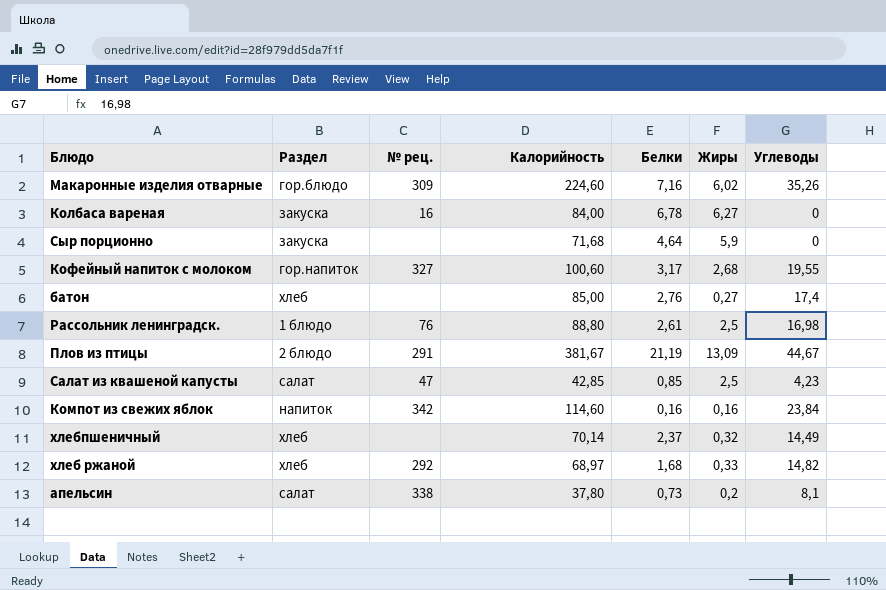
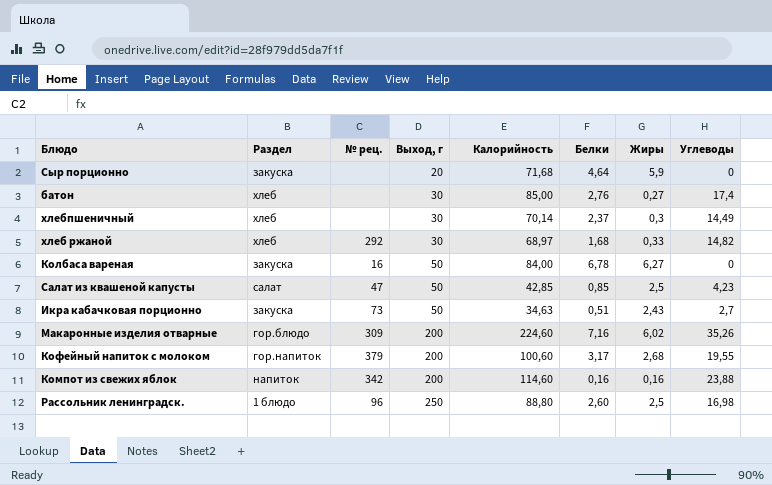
row order: none -> Выход, г ascending
column Выход, г | position: none -> 4
row Плов из птицы: 2 блюдо | 291 | 381,67 | 21,19 | 13,09 | 44,67 -> none
row апельсин: салат | 338 | 37,80 | 0,73 | 0,2 | 8,1 -> none
хлебпшеничный | Жиры: 0,32 -> 0,3
row Икра кабачковая порционно: none -> закуска | 73 | 50 | 34,63 | 0,51 | 2,43 | 2,7
Кофейный напиток с молоком | № рец.: 327 -> 379
Компот из свежих яблок | Углеводы: 23,84 -> 23,88
Рассольник ленинградск. | № рец.: 76 -> 96
Рассольник ленинградск. | Белки: 2,61 -> 2,60

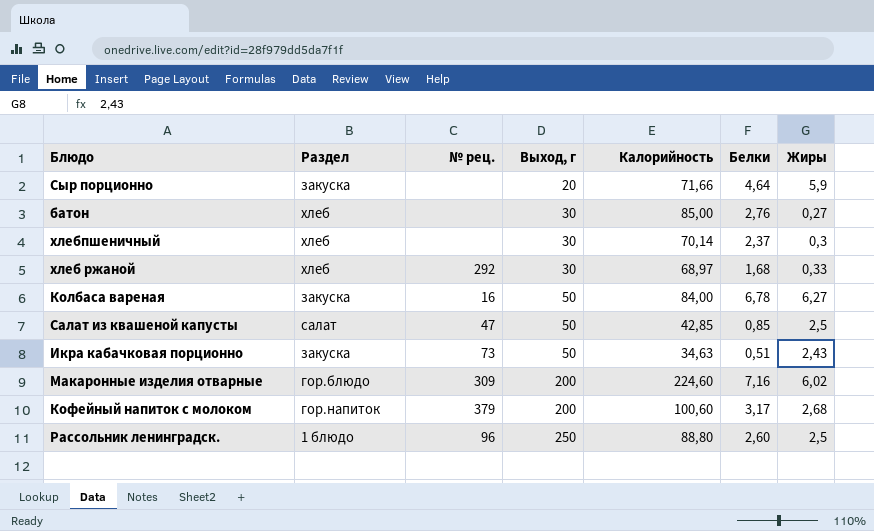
column Углеводы | position: 8 -> none
row Компот из свежих яблок: напиток | 342 | 200 | 114,60 | 0,16 | 0,16 | 23,88 -> none
Сыр порционно | Калорийность: 71,68 -> 71,66

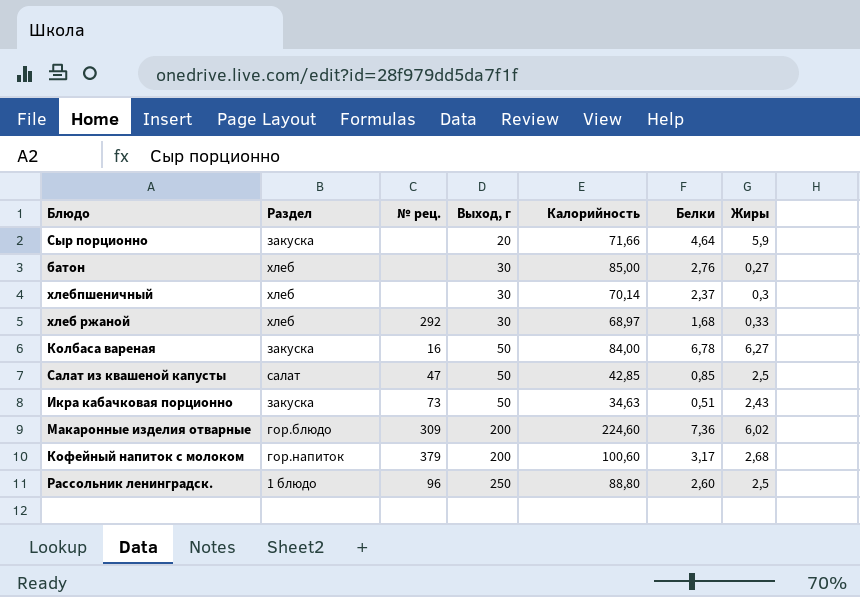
Макаронные изделия отварные | Белки: 7,16 -> 7,36

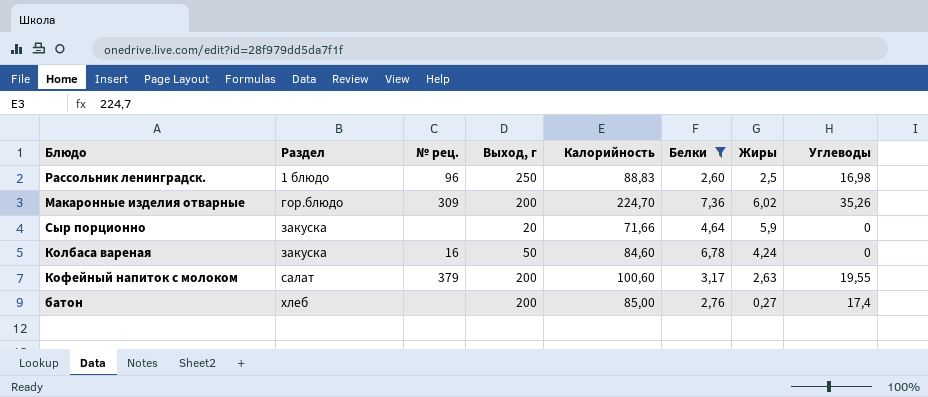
filter: none -> Белки >= 2,60
row order: Выход, г ascending -> Раздел ascending
column Углеводы | position: none -> 8
Рассольник ленинградск. | Калорийность: 88,80 -> 88,83
Макаронные изделия отварные | Калорийность: 224,60 -> 224,70
Колбаса вареная | Калорийность: 84,00 -> 84,60
Колбаса вареная | Жиры: 6,27 -> 4,24
Кофейный напиток с молоком | Раздел: гор.напиток -> салат
Кофейный напиток с молоком | Жиры: 2,68 -> 2,63
батон | Выход, г: 30 -> 200

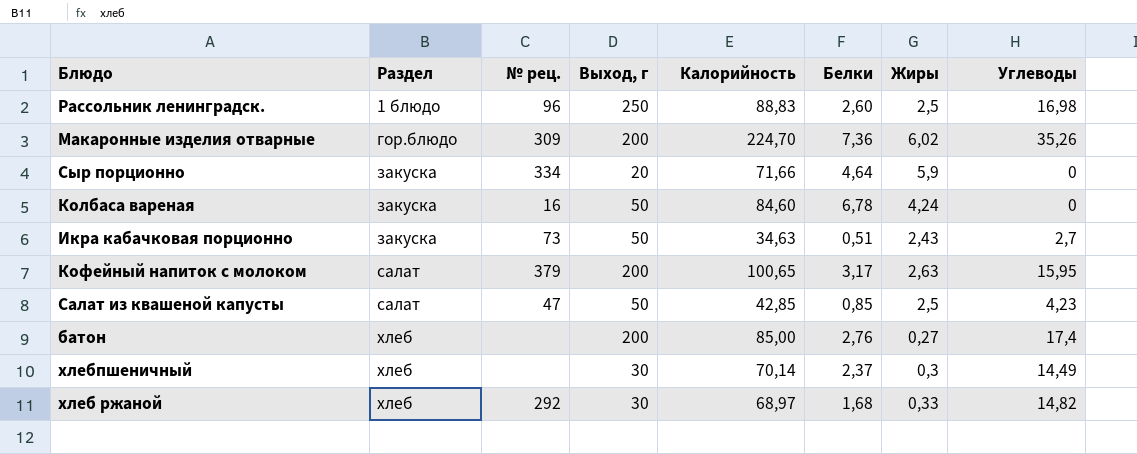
filter: Белки >= 2,60 -> none
Сыр порционно | № рец.: none -> 334
Кофейный напиток с молоком | Калорийность: 100,60 -> 100,65
Кофейный напиток с молоком | Углеводы: 19,55 -> 15,95

